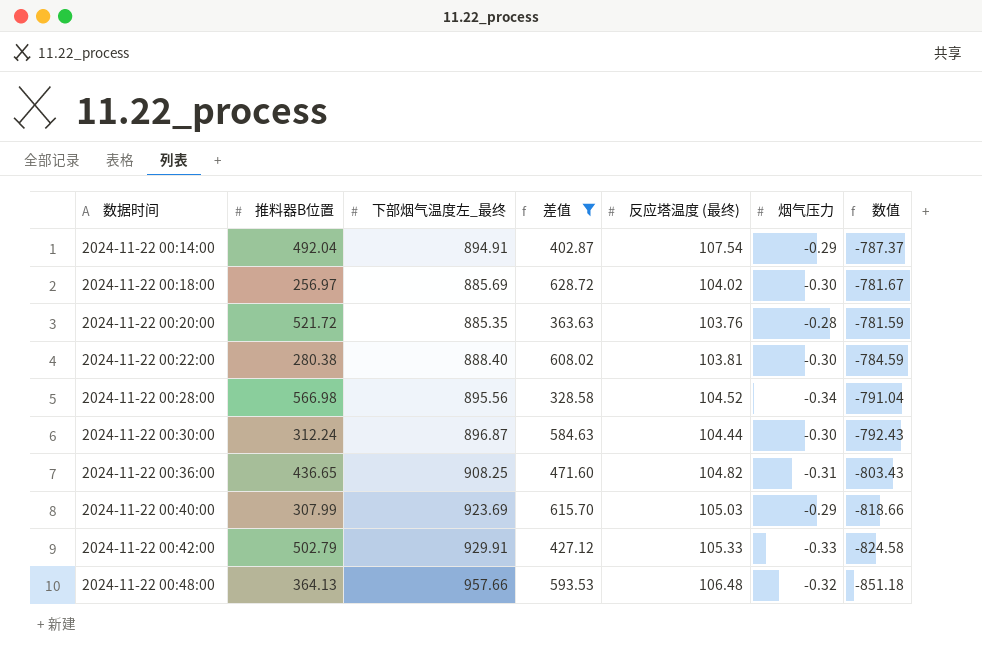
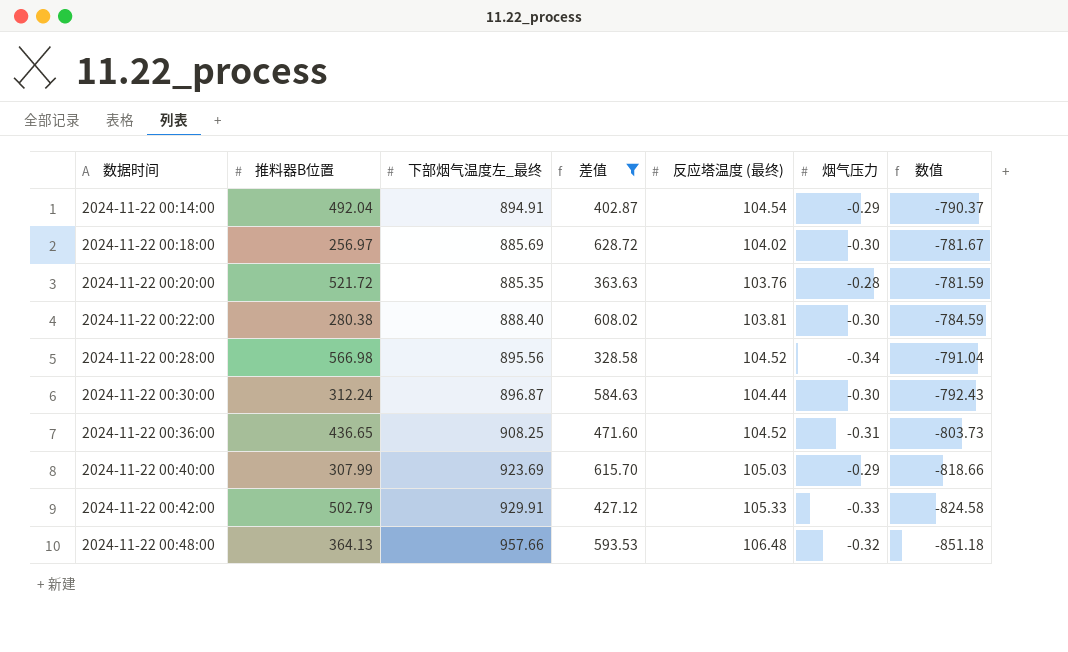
2024-11-22 00:14:00 | 反应塔温度 (最终): 107.54 -> 104.54
2024-11-22 00:14:00 | 数值: -787.37 -> -790.37
2024-11-22 00:36:00 | 反应塔温度 (最终): 104.82 -> 104.52
2024-11-22 00:36:00 | 数值: -803.43 -> -803.73

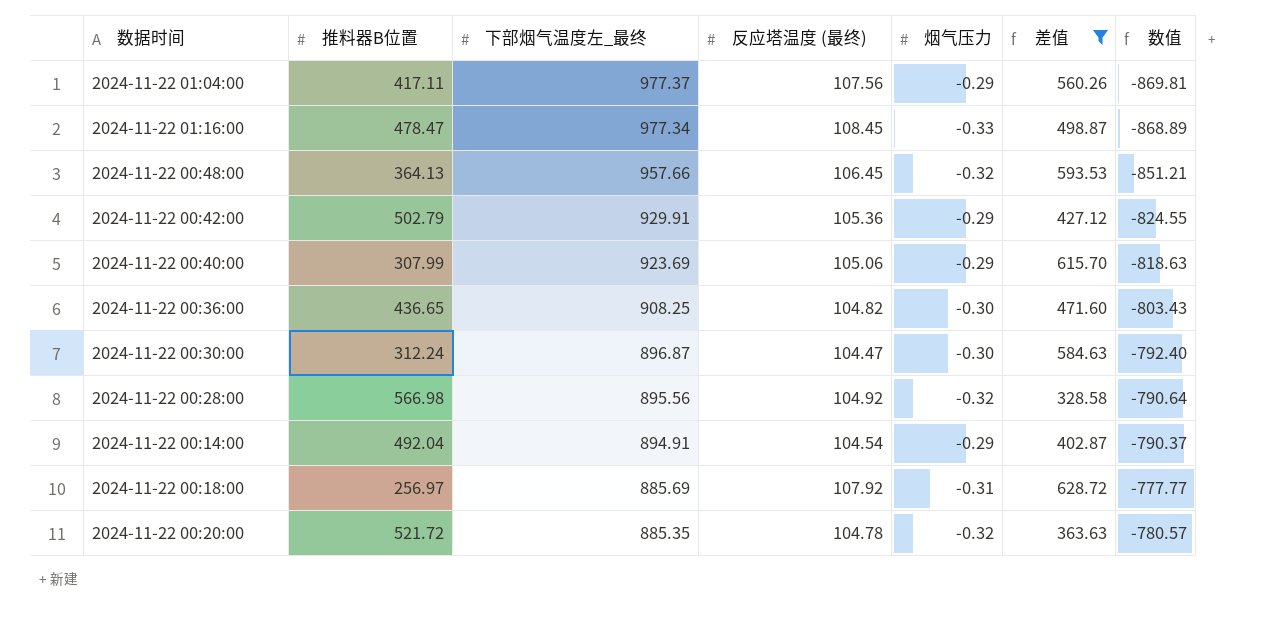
row order: 数据时间 ascending -> 下部烟气温度左_最终 descending
column 差值 | position: 4 -> 6
row 2024-11-22 00:22:00: 280.38 | 888.40 | 608.02 | 103.81 | -0.30 | -784.59 -> none
row 2024-11-22 01:04:00: none -> 417.11 | 977.37 | 107.56 | -0.29 | 560.26 | -869.81
row 2024-11-22 01:16:00: none -> 478.47 | 977.34 | 108.45 | -0.33 | 498.87 | -868.89
2024-11-22 00:48:00 | 反应塔温度 (最终): 106.48 -> 106.45
2024-11-22 00:48:00 | 数值: -851.18 -> -851.21
2024-11-22 00:42:00 | 反应塔温度 (最终): 105.33 -> 105.36
2024-11-22 00:42:00 | 烟气压力: -0.33 -> -0.29
2024-11-22 00:42:00 | 数值: -824.58 -> -824.55
2024-11-22 00:40:00 | 反应塔温度 (最终): 105.03 -> 105.06
2024-11-22 00:40:00 | 数值: -818.66 -> -818.63
2024-11-22 00:36:00 | 反应塔温度 (最终): 104.52 -> 104.82
2024-11-22 00:36:00 | 烟气压力: -0.31 -> -0.30
2024-11-22 00:36:00 | 数值: -803.73 -> -803.43
2024-11-22 00:30:00 | 反应塔温度 (最终): 104.44 -> 104.47
2024-11-22 00:30:00 | 数值: -792.43 -> -792.40
2024-11-22 00:28:00 | 反应塔温度 (最终): 104.52 -> 104.92
2024-11-22 00:28:00 | 烟气压力: -0.34 -> -0.32
2024-11-22 00:28:00 | 数值: -791.04 -> -790.64
2024-11-22 00:18:00 | 反应塔温度 (最终): 104.02 -> 107.92
2024-11-22 00:18:00 | 烟气压力: -0.30 -> -0.31
2024-11-22 00:18:00 | 数值: -781.67 -> -777.77
2024-11-22 00:20:00 | 反应塔温度 (最终): 103.76 -> 104.78
2024-11-22 00:20:00 | 烟气压力: -0.28 -> -0.32
2024-11-22 00:20:00 | 数值: -781.59 -> -780.57

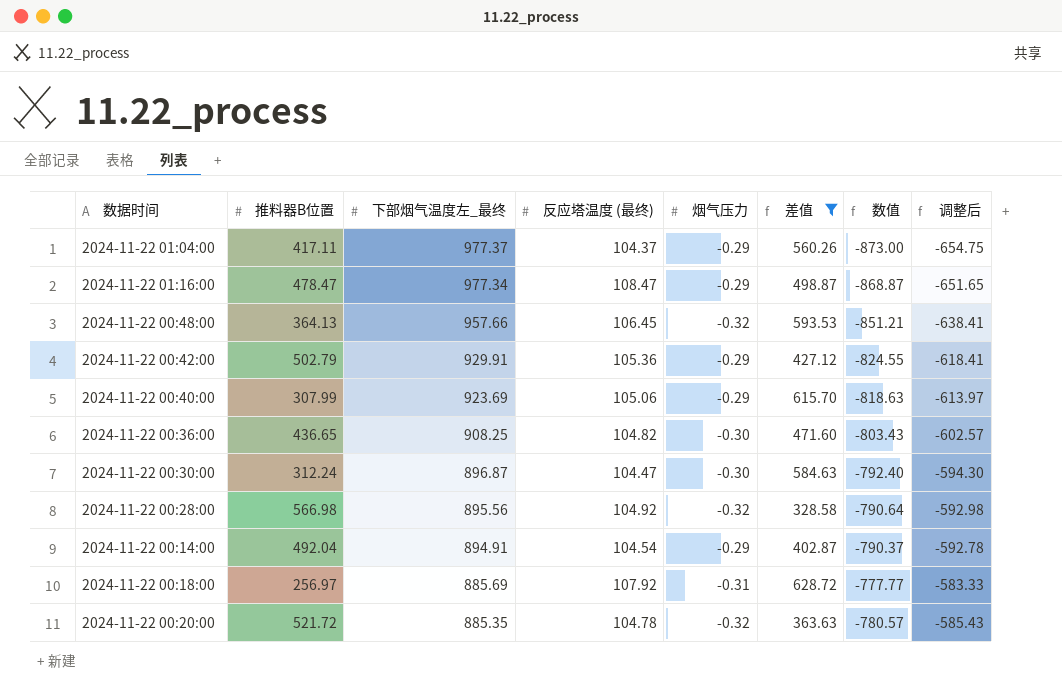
column 调整后 | formula: none -> [数值] * 0.75
2024-11-22 01:04:00 | 反应塔温度 (最终): 107.56 -> 104.37
2024-11-22 01:04:00 | 数值: -869.81 -> -873.00
2024-11-22 01:16:00 | 反应塔温度 (最终): 108.45 -> 108.47
2024-11-22 01:16:00 | 烟气压力: -0.33 -> -0.29
2024-11-22 01:16:00 | 数值: -868.89 -> -868.87

